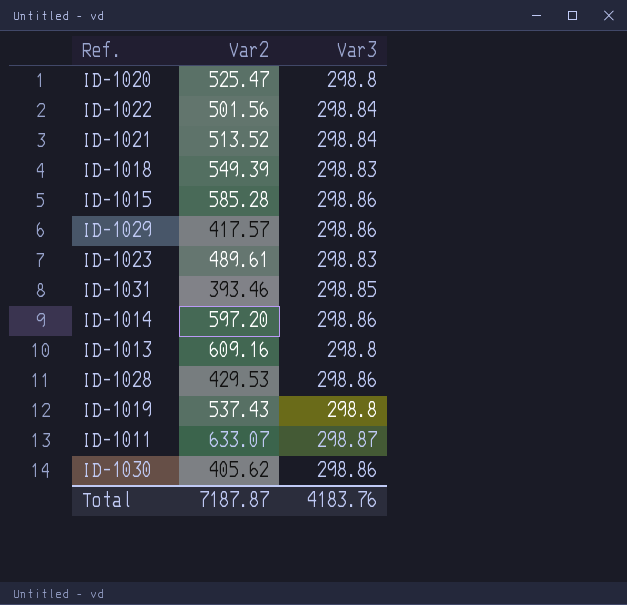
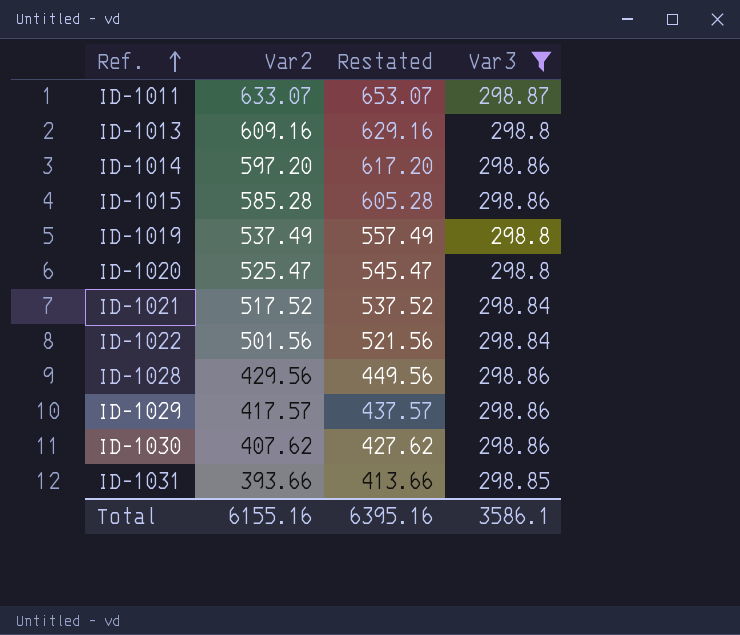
filter: none -> Var3 != 298.83
row order: none -> Ref. ascending
column Restated | formula: none -> [Var2] + 20
ID-1019 | Var2: 537.43 -> 537.49
ID-1021 | Var2: 513.52 -> 517.52
ID-1028 | Var2: 429.53 -> 429.56
ID-1030 | Var2: 405.62 -> 407.62
ID-1031 | Var2: 393.46 -> 393.66
Total | Var2: 7187.87 -> 6155.16
Total | Var3: 4183.76 -> 3586.1

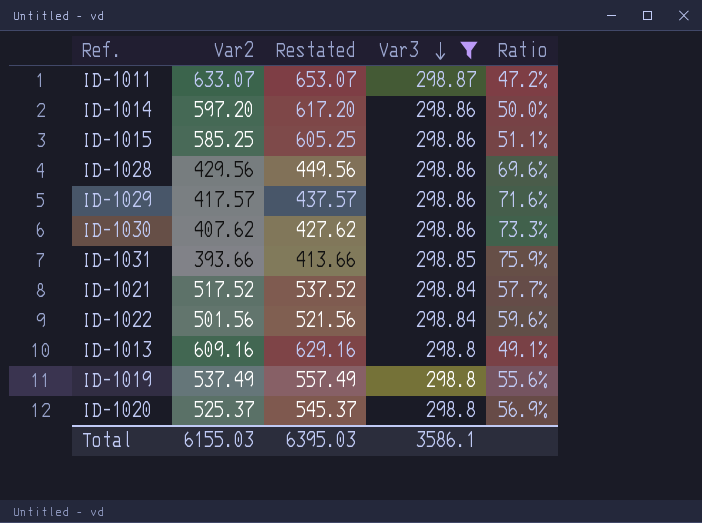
row order: Ref. ascending -> Var3 descending
column Ratio | formula: none -> [Var3] / [Var2]
ID-1015 | Var2: 585.28 -> 585.25
ID-1015 | Restated: 605.28 -> 605.25
ID-1020 | Var2: 525.47 -> 525.37
ID-1020 | Restated: 545.47 -> 545.37
Total | Var2: 6155.16 -> 6155.03
Total | Restated: 6395.16 -> 6395.03

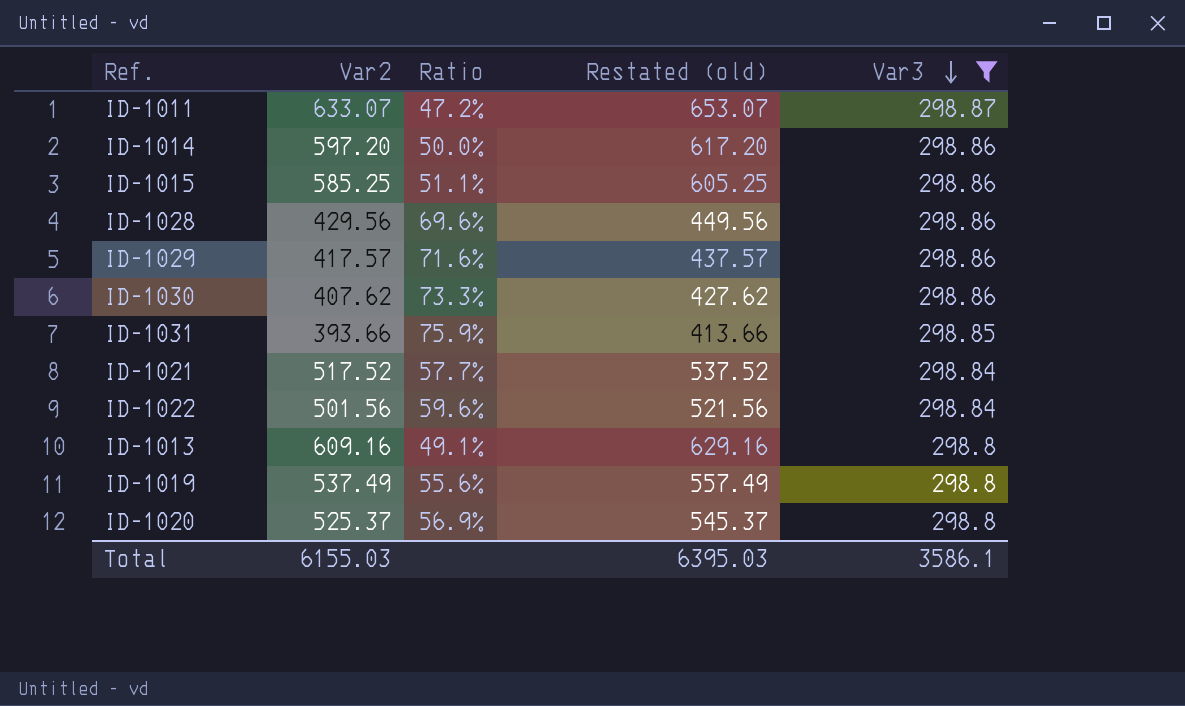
column Ratio | position: 5 -> 3
column name: Restated -> Restated (old)

